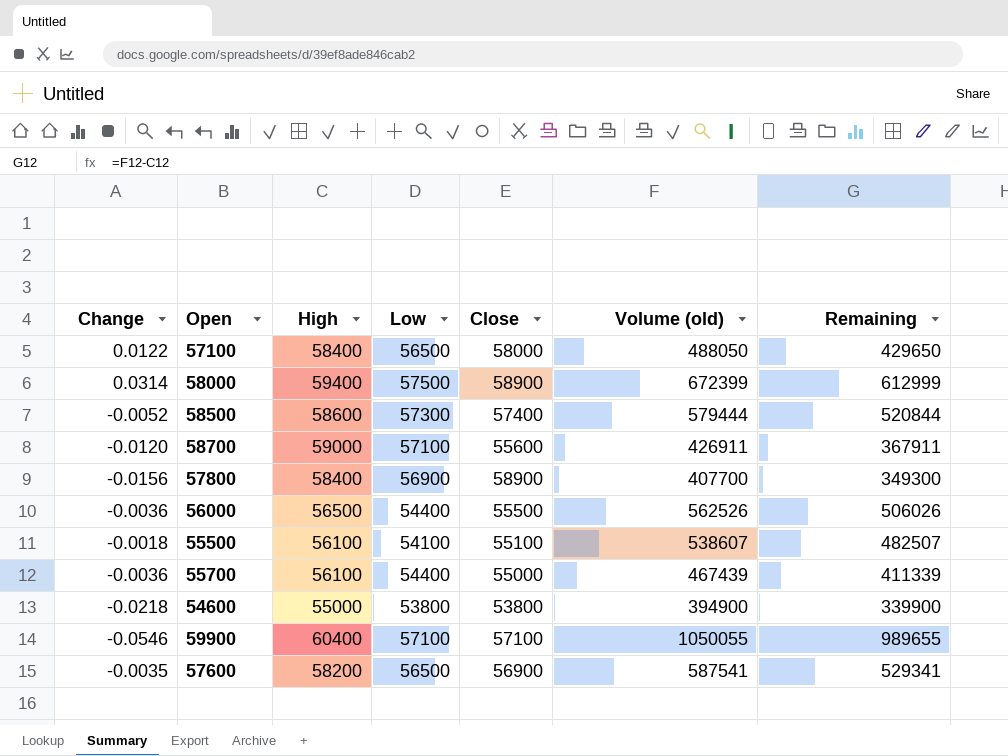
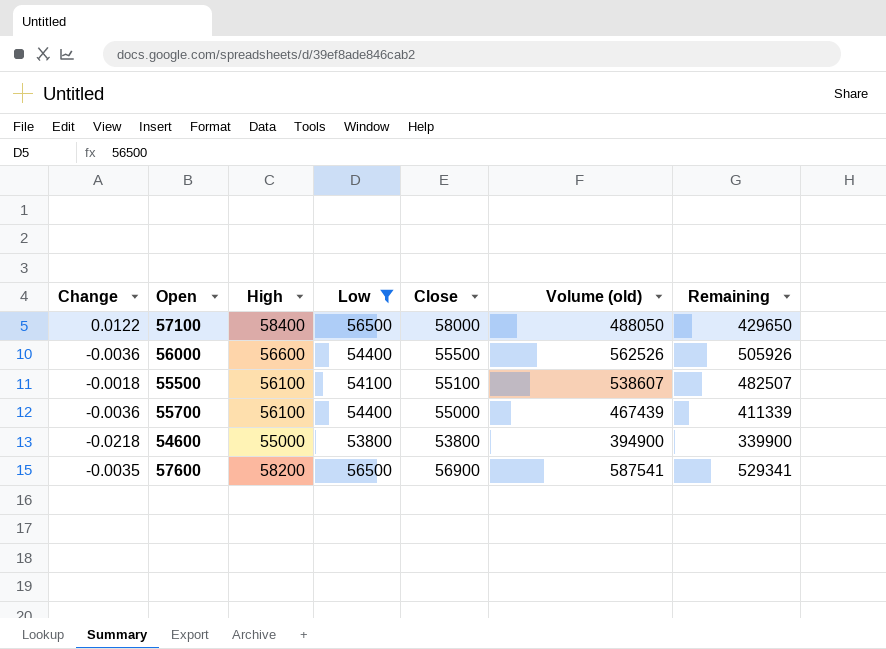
filter: none -> Low <= 56500
56000 | High: 56500 -> 56600
56000 | Remaining: 506026 -> 505926

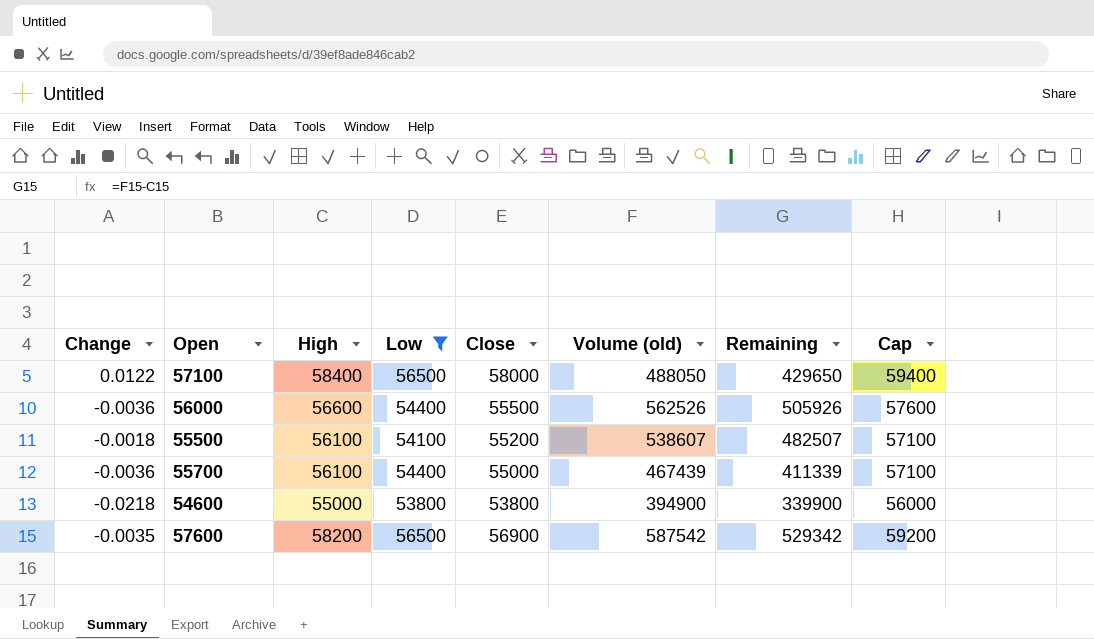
column Cap | formula: none -> [High] + 1000
55500 | Close: 55100 -> 55200
57600 | Volume (old): 587541 -> 587542
57600 | Remaining: 529341 -> 529342

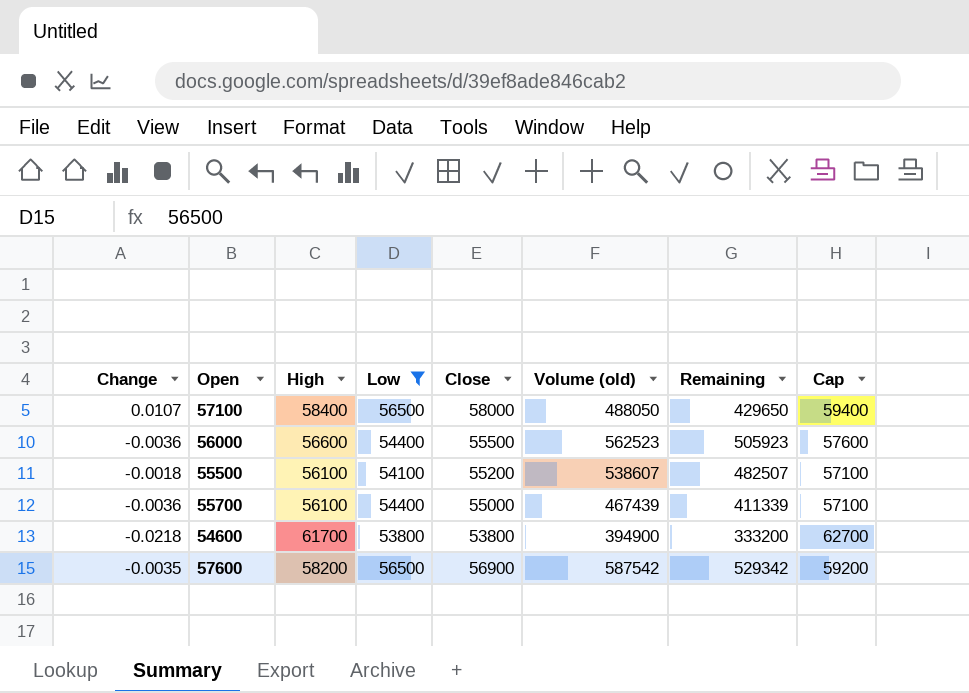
57100 | Change: 0.0122 -> 0.0107
56000 | Volume (old): 562526 -> 562523
56000 | Remaining: 505926 -> 505923
54600 | High: 55000 -> 61700
54600 | Remaining: 339900 -> 333200
54600 | Cap: 56000 -> 62700

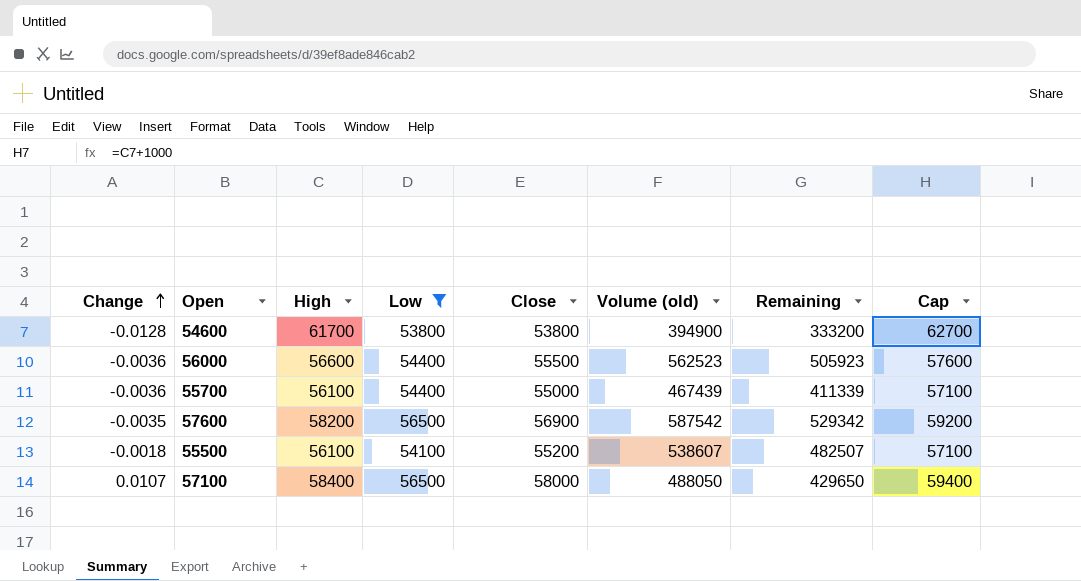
row order: none -> Change ascending
54600 | Change: -0.0218 -> -0.0128

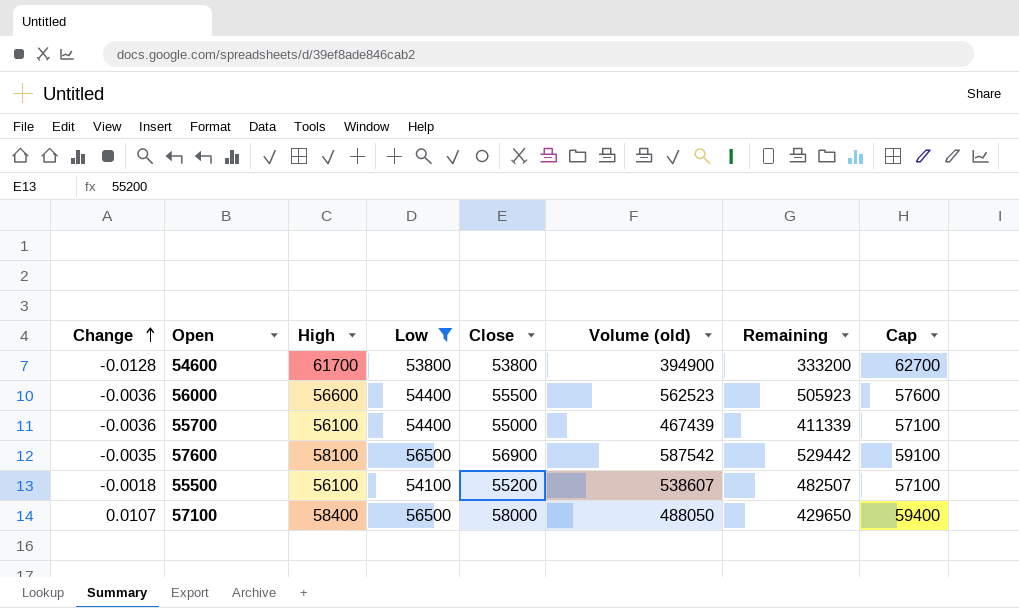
57600 | High: 58200 -> 58100
57600 | Remaining: 529342 -> 529442
57600 | Cap: 59200 -> 59100

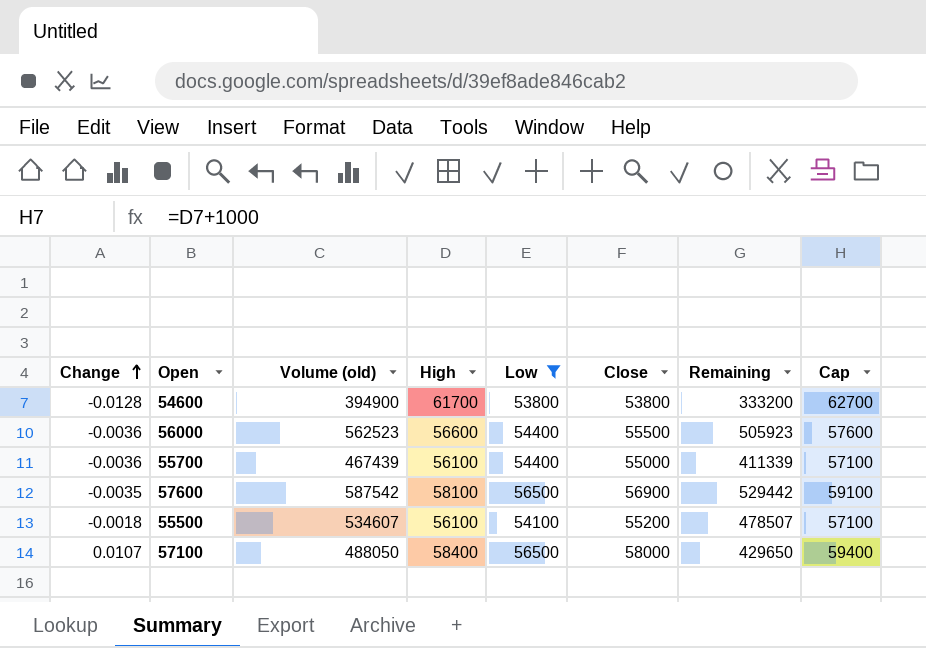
column Volume (old) | position: 6 -> 3
55500 | Volume (old): 538607 -> 534607
55500 | Remaining: 482507 -> 478507

